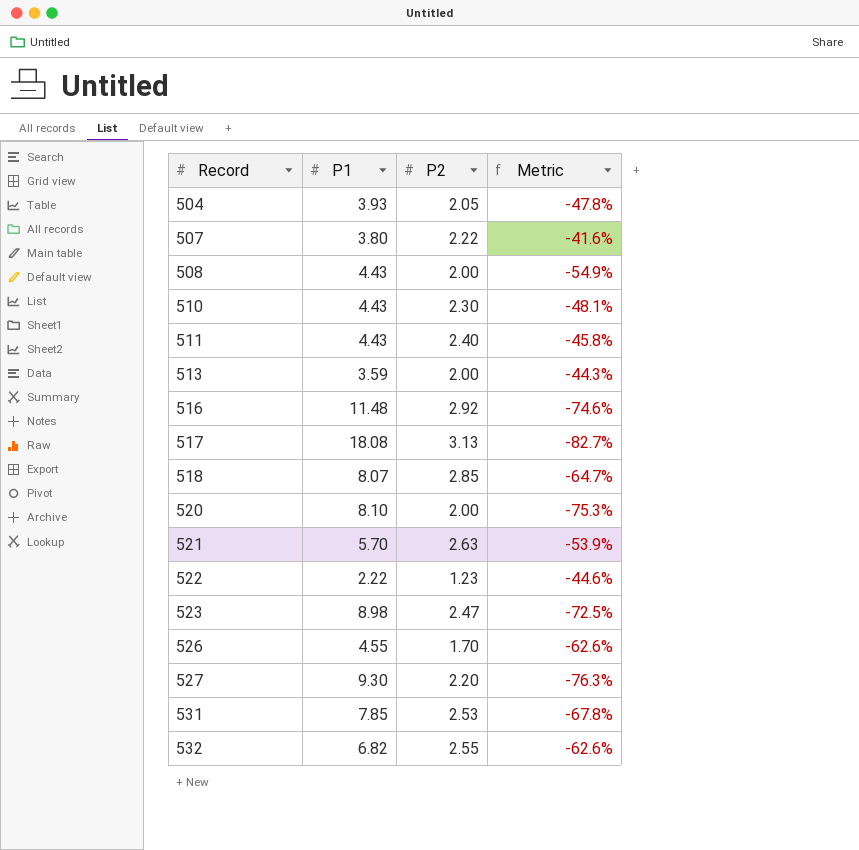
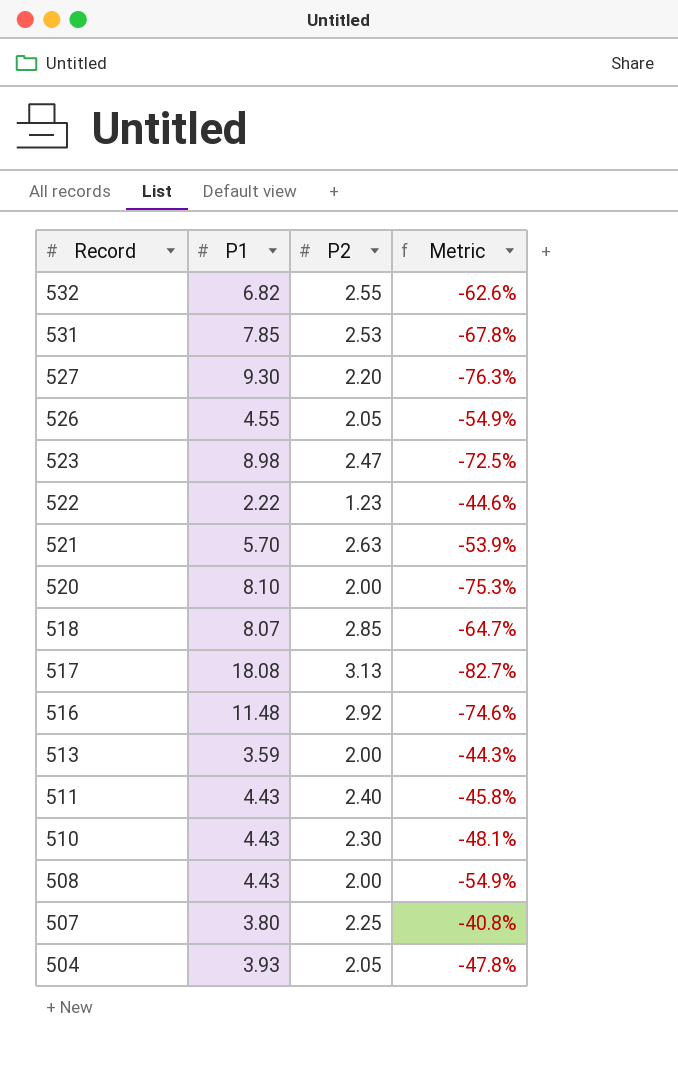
row order: Record ascending -> Record descending
526 | P2: 1.70 -> 2.05
526 | Metric: -62.6% -> -54.9%
507 | P2: 2.22 -> 2.25
507 | Metric: -41.6% -> -40.8%

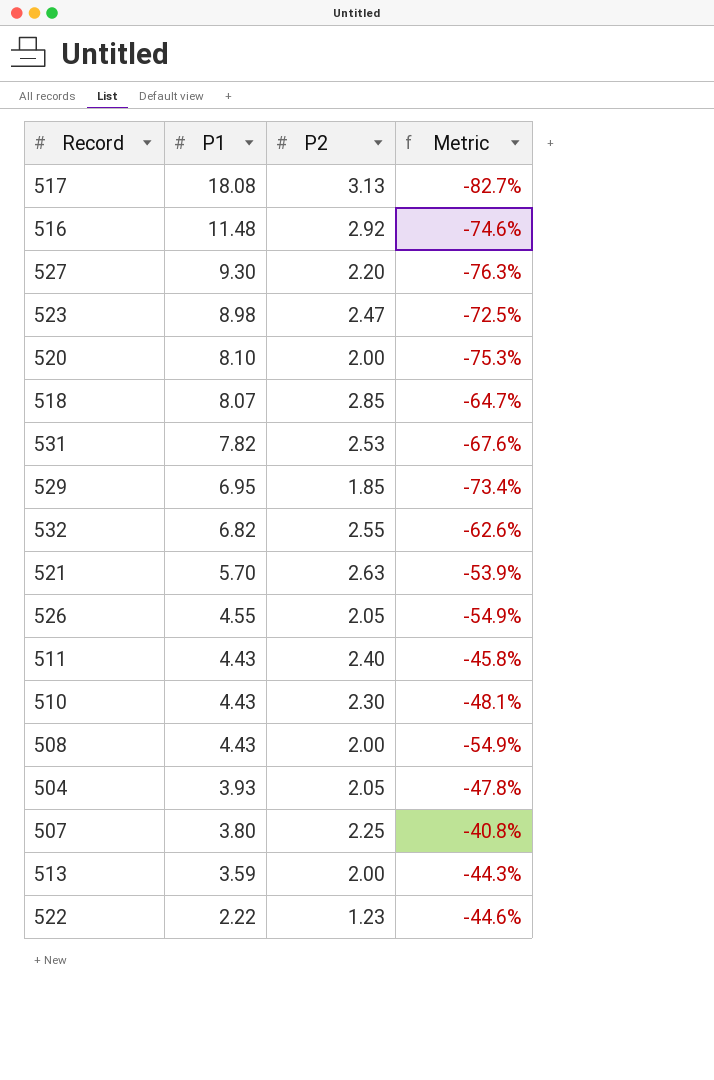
row order: Record descending -> P1 descending
531 | P1: 7.85 -> 7.82
531 | Metric: -67.8% -> -67.6%
row 529: none -> 6.95 | 1.85 | -73.4%

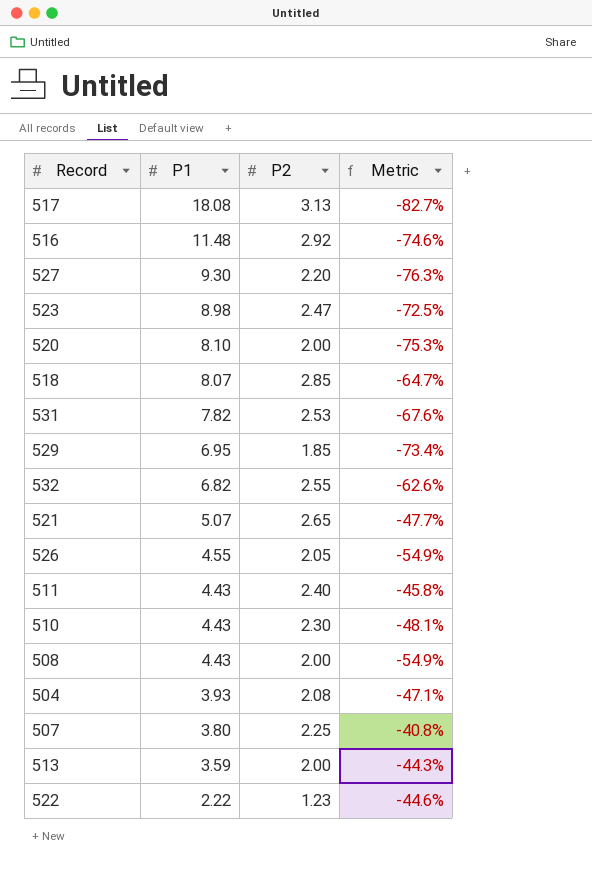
521 | P1: 5.70 -> 5.07
521 | P2: 2.63 -> 2.65
521 | Metric: -53.9% -> -47.7%
504 | P2: 2.05 -> 2.08
504 | Metric: -47.8% -> -47.1%

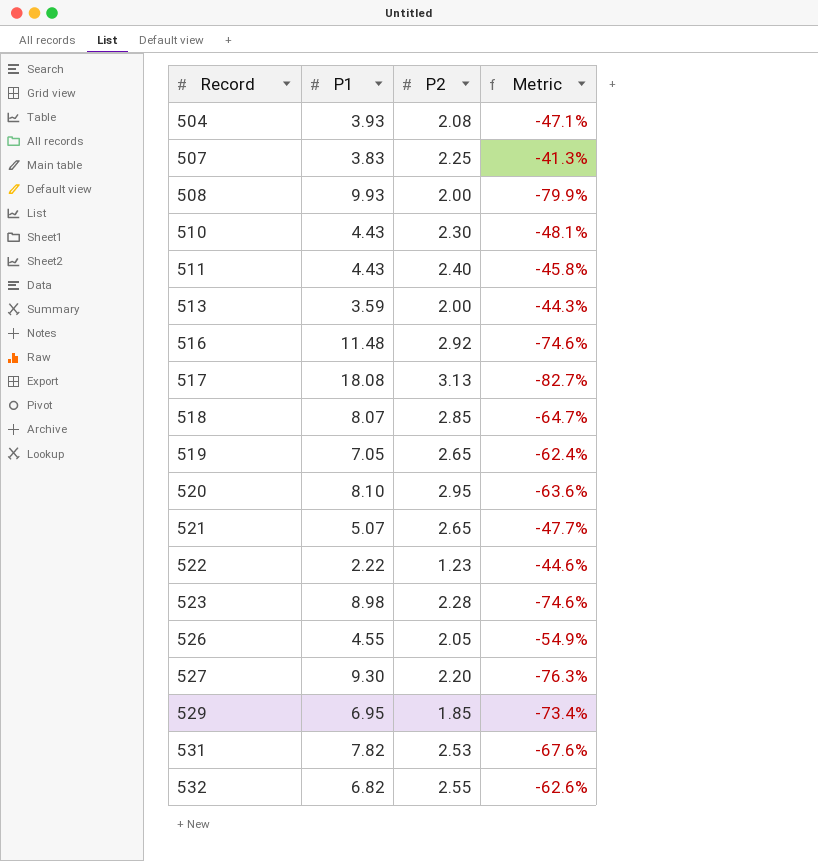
row order: P1 descending -> Record ascending
507 | P1: 3.80 -> 3.83
507 | Metric: -40.8% -> -41.3%
508 | P1: 4.43 -> 9.93
508 | Metric: -54.9% -> -79.9%
row 519: none -> 7.05 | 2.65 | -62.4%
520 | P2: 2.00 -> 2.95
520 | Metric: -75.3% -> -63.6%
523 | P2: 2.47 -> 2.28
523 | Metric: -72.5% -> -74.6%

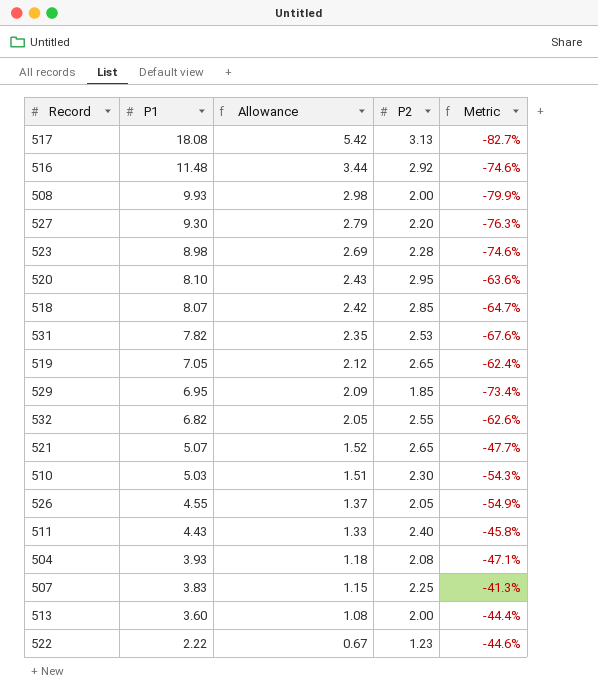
row order: Record ascending -> P1 descending
column Allowance | formula: none -> [P1] * 0.3
510 | P1: 4.43 -> 5.03
510 | Metric: -48.1% -> -54.3%
513 | P1: 3.59 -> 3.60
513 | Metric: -44.3% -> -44.4%

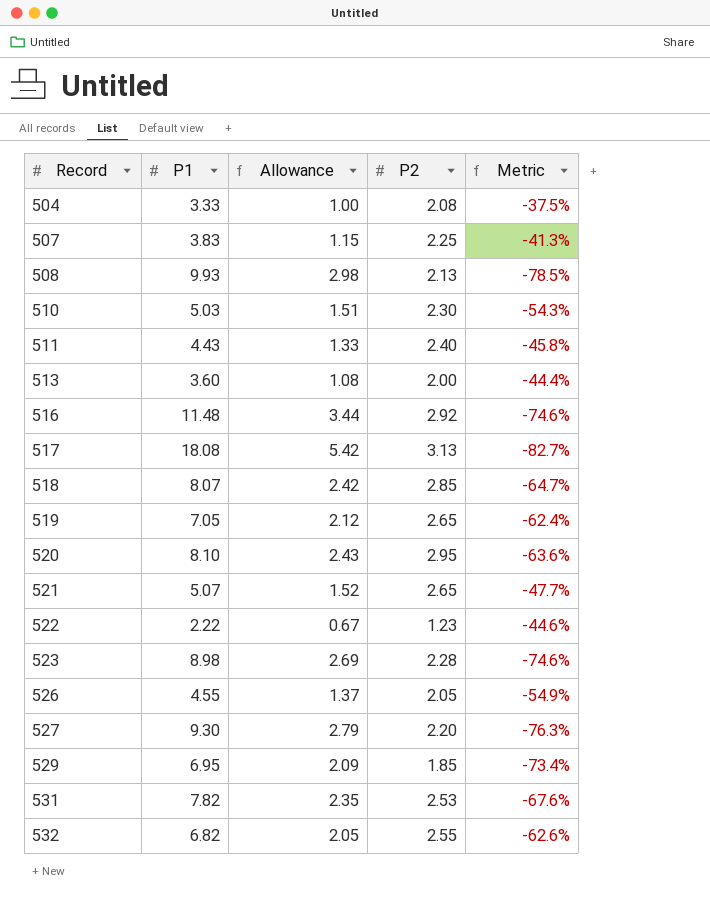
row order: P1 descending -> Record ascending
504 | P1: 3.93 -> 3.33
504 | Allowance: 1.18 -> 1.00
504 | Metric: -47.1% -> -37.5%
508 | P2: 2.00 -> 2.13
508 | Metric: -79.9% -> -78.5%

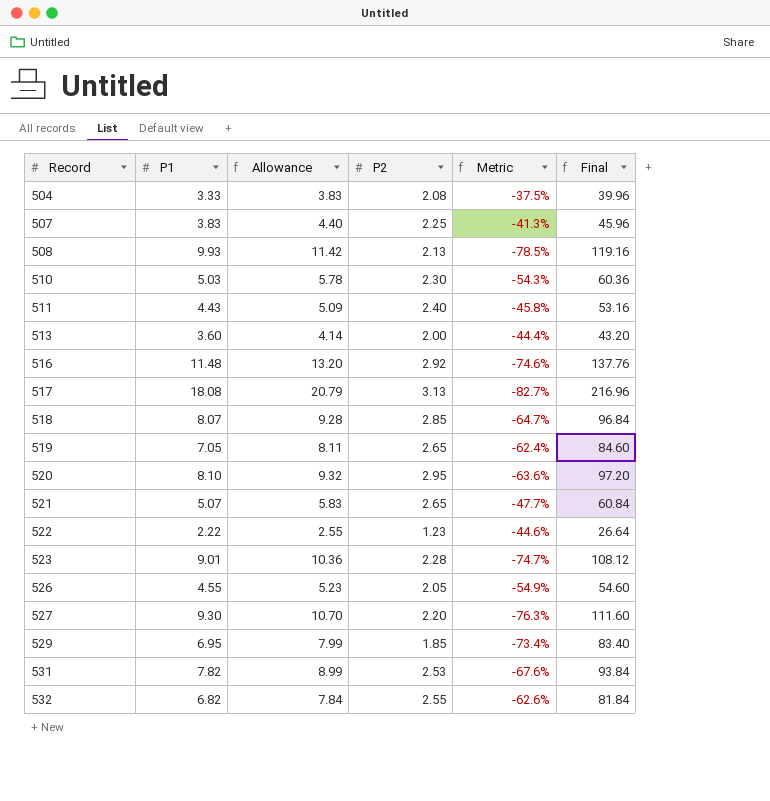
column Allowance | formula: [P1] * 0.3 -> [P1] * 1.15
column Final | formula: none -> [P1] * 12
523 | P1: 8.98 -> 9.01
523 | Metric: -74.6% -> -74.7%

